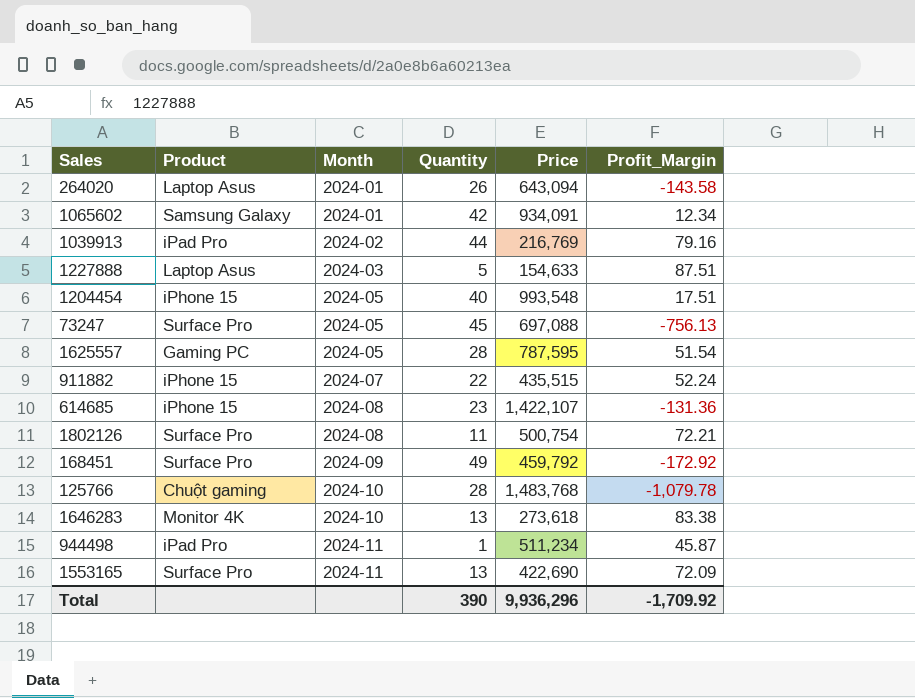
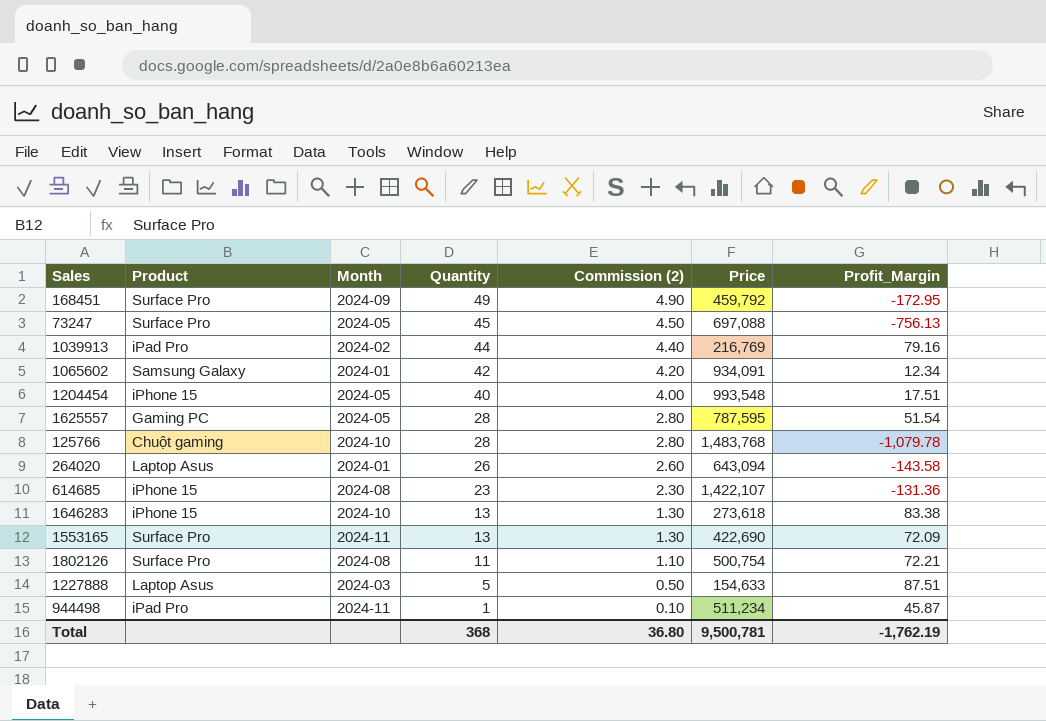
row order: Month ascending -> Quantity descending
column Commission (2) | formula: none -> [Quantity] * 0.1
row 911882: iPhone 15 | 2024-07 | 22 | 435,515 | 52.24 -> none
168451 | Profit_Margin: -172.92 -> -172.95
1646283 | Product: Monitor 4K -> iPhone 15
Total | Quantity: 390 -> 368
Total | Price: 9,936,296 -> 9,500,781
Total | Profit_Margin: -1,709.92 -> -1,762.19

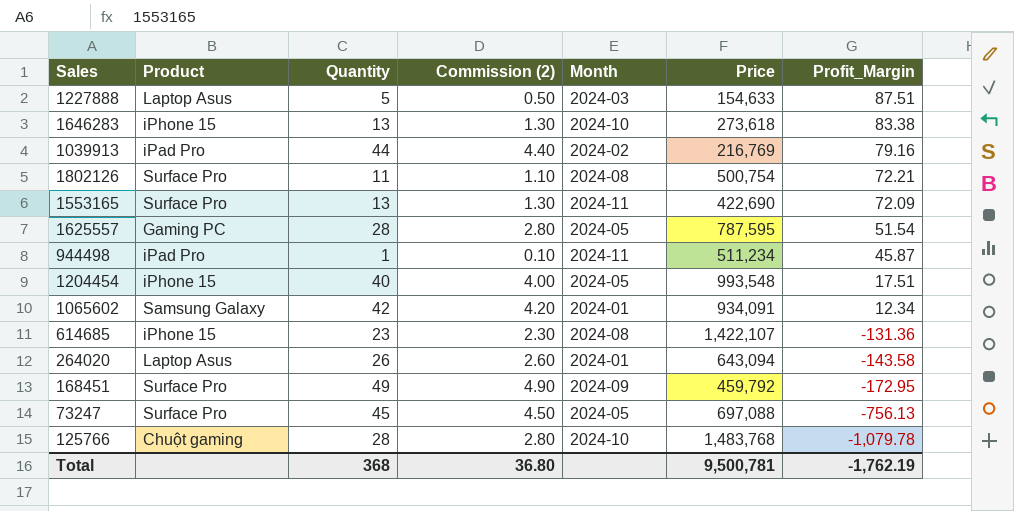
row order: Quantity descending -> Profit_Margin descending
column Month | position: 3 -> 5

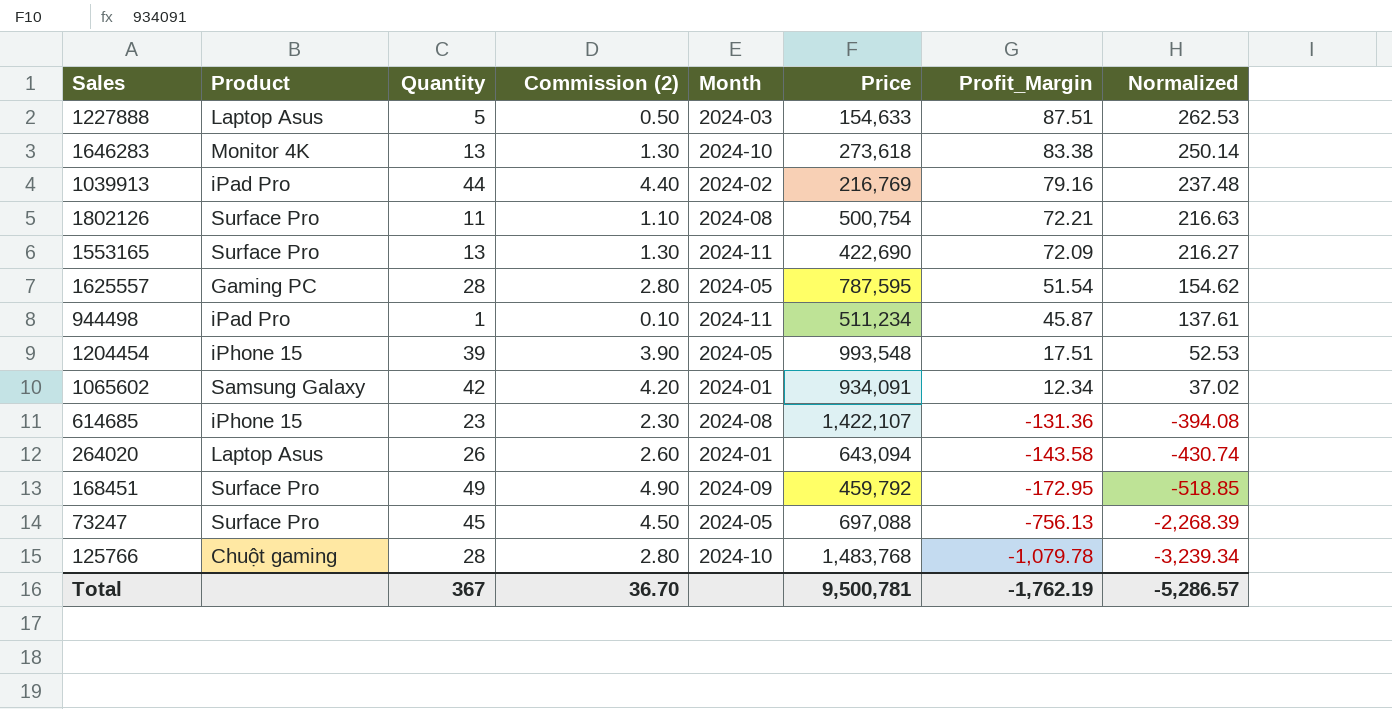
column Normalized | formula: none -> [Profit_Margin] * 3
1646283 | Product: iPhone 15 -> Monitor 4K
1204454 | Quantity: 40 -> 39
1204454 | Commission (2): 4.00 -> 3.90
Total | Quantity: 368 -> 367
Total | Commission (2): 36.80 -> 36.70

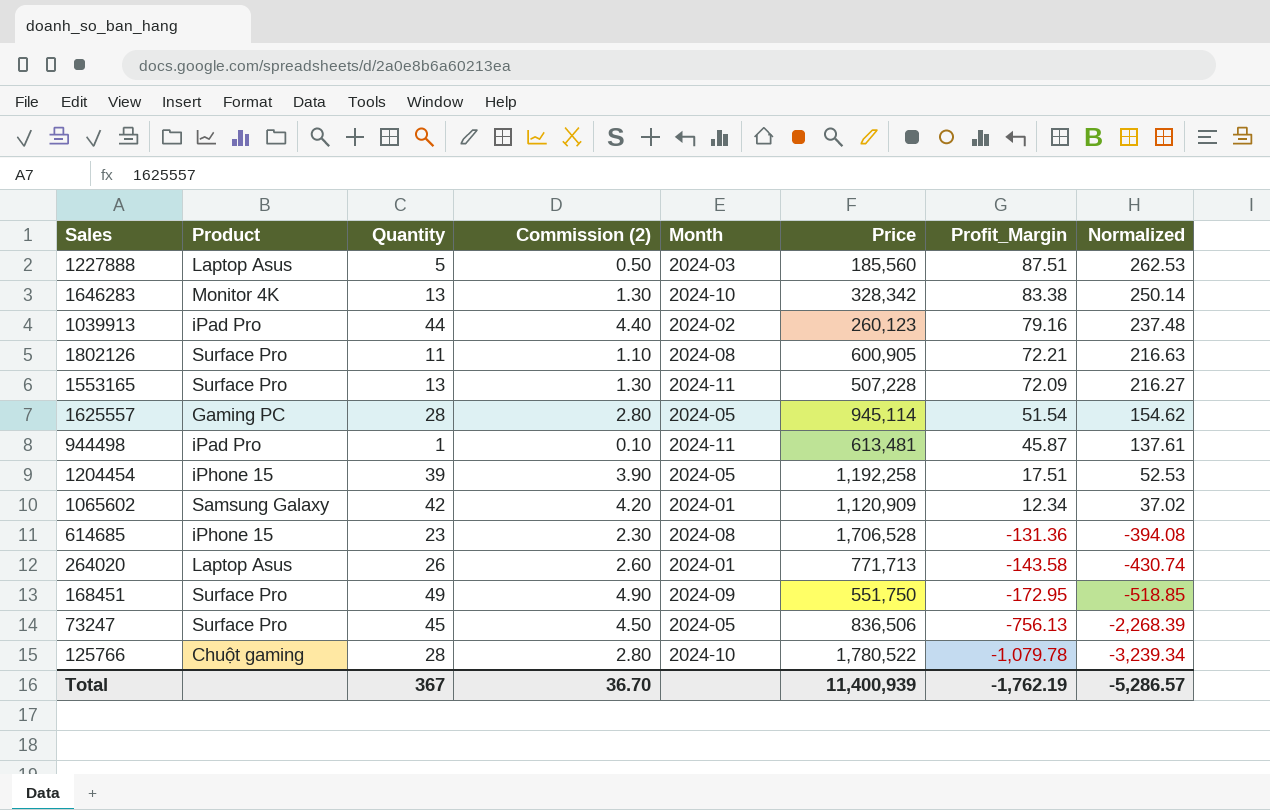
1227888 | Price: 154,633 -> 185,560
1646283 | Price: 273,618 -> 328,342
1039913 | Price: 216,769 -> 260,123
1802126 | Price: 500,754 -> 600,905
1553165 | Price: 422,690 -> 507,228
1625557 | Price: 787,595 -> 945,114
944498 | Price: 511,234 -> 613,481
1204454 | Price: 993,548 -> 1,192,258
1065602 | Price: 934,091 -> 1,120,909
614685 | Price: 1,422,107 -> 1,706,528
264020 | Price: 643,094 -> 771,713
168451 | Price: 459,792 -> 551,750
73247 | Price: 697,088 -> 836,506
125766 | Price: 1,483,768 -> 1,780,522
Total | Price: 9,500,781 -> 11,400,939

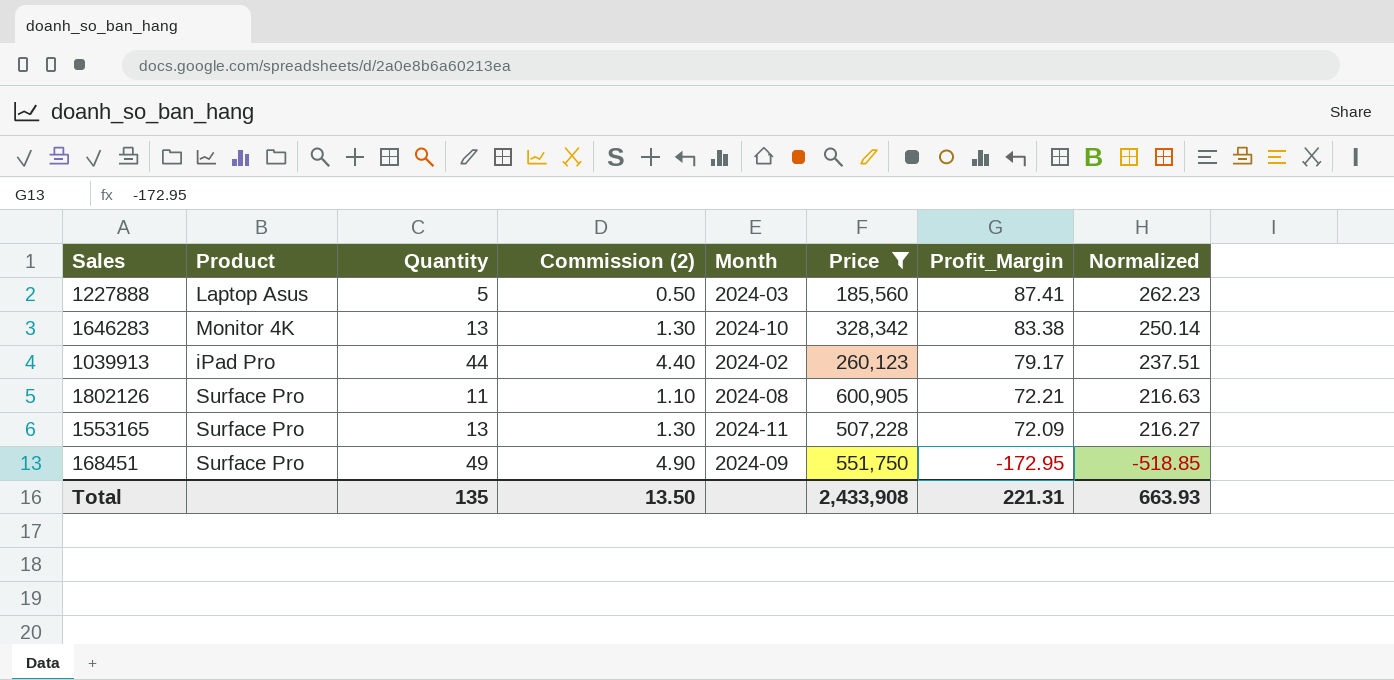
filter: none -> Price <= 600,905
1227888 | Profit_Margin: 87.51 -> 87.41
1227888 | Normalized: 262.53 -> 262.23
1039913 | Profit_Margin: 79.16 -> 79.17
1039913 | Normalized: 237.48 -> 237.51
Total | Quantity: 367 -> 135
Total | Commission (2): 36.70 -> 13.50
Total | Price: 11,400,939 -> 2,433,908
Total | Profit_Margin: -1,762.19 -> 221.31
Total | Normalized: -5,286.57 -> 663.93

